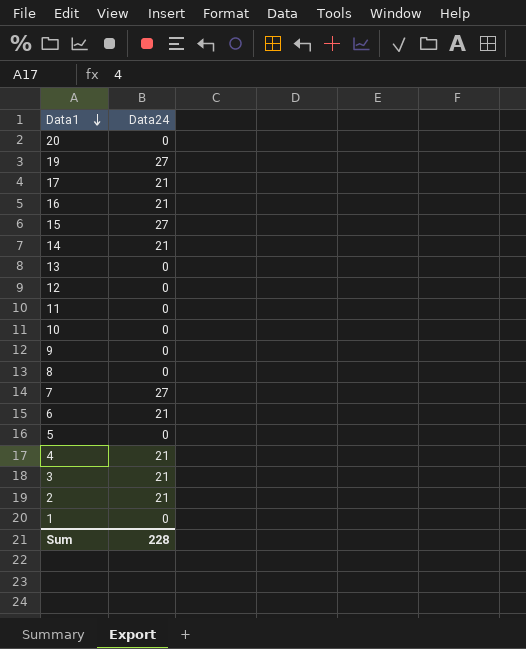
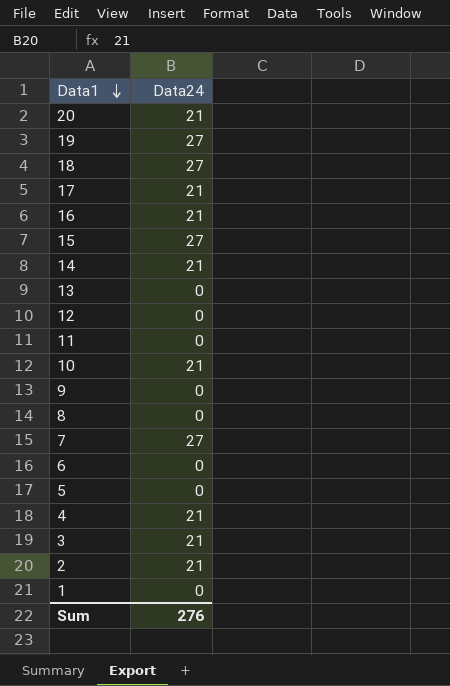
20 | Data24: 0 -> 21
row 18: none -> 27
10 | Data24: 0 -> 21
6 | Data24: 21 -> 0
Sum | Data24: 228 -> 276

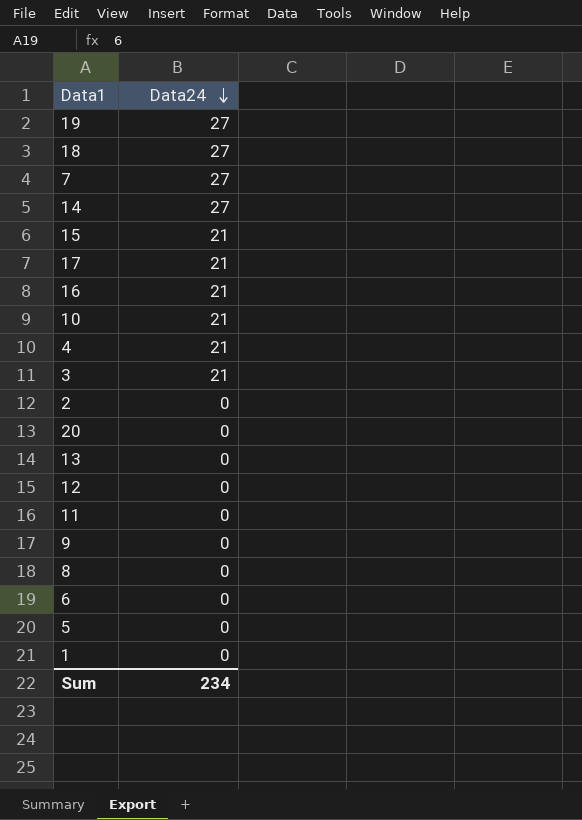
row order: Data1 descending -> Data24 descending
14 | Data24: 21 -> 27
15 | Data24: 27 -> 21
2 | Data24: 21 -> 0
20 | Data24: 21 -> 0
Sum | Data24: 276 -> 234

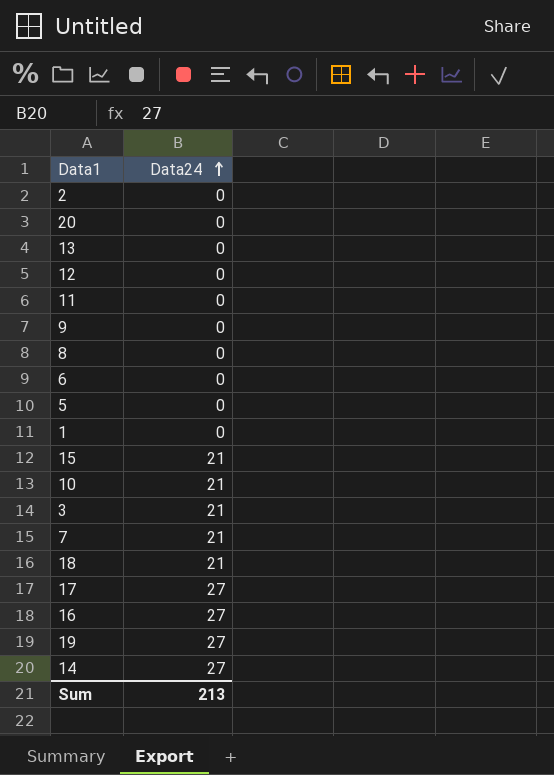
row order: Data24 descending -> Data24 ascending
row 4: 21 -> none
7 | Data24: 27 -> 21
18 | Data24: 27 -> 21
17 | Data24: 21 -> 27
16 | Data24: 21 -> 27
Sum | Data24: 234 -> 213

